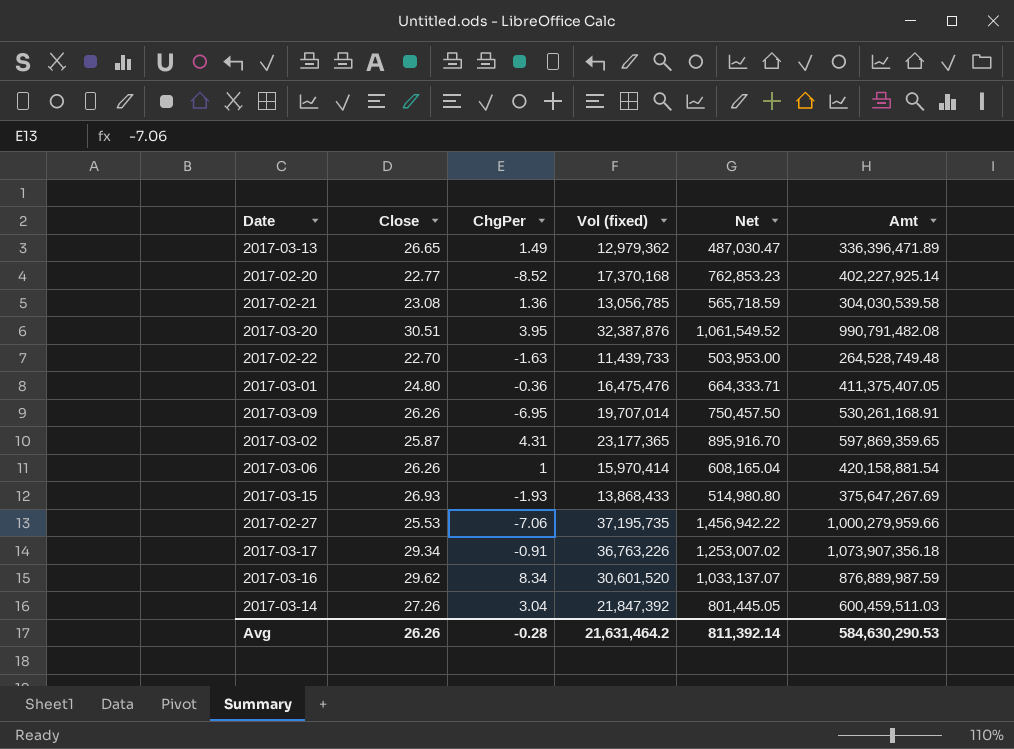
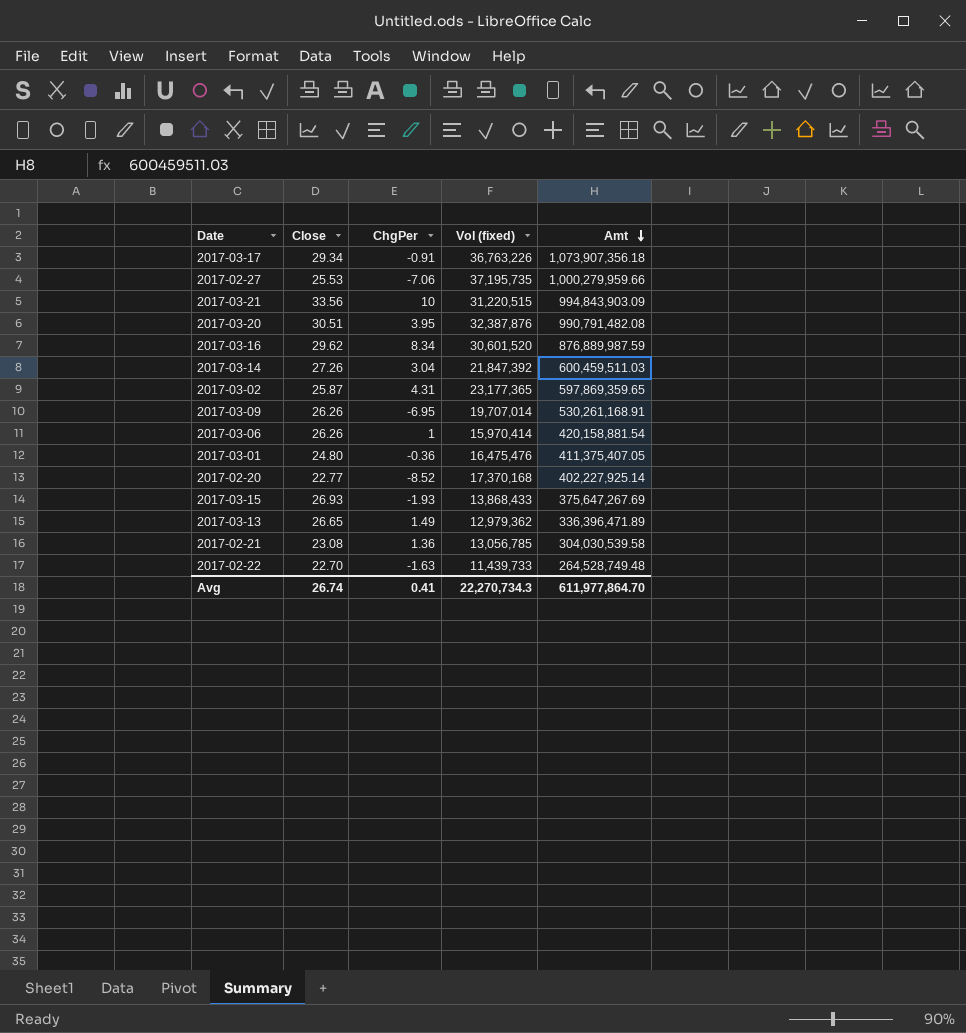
row order: none -> Amt descending
column Net | formula: [Vol (fixed)] / [Close] -> none
row 2017-03-21: none -> 33.56 | 10 | 31,220,515 | 994,843,903.09
Avg | Close: 26.26 -> 26.74
Avg | ChgPer: -0.28 -> 0.41
Avg | Vol (fixed): 21,631,464.2 -> 22,270,734.3
Avg | Amt: 584,630,290.53 -> 611,977,864.70

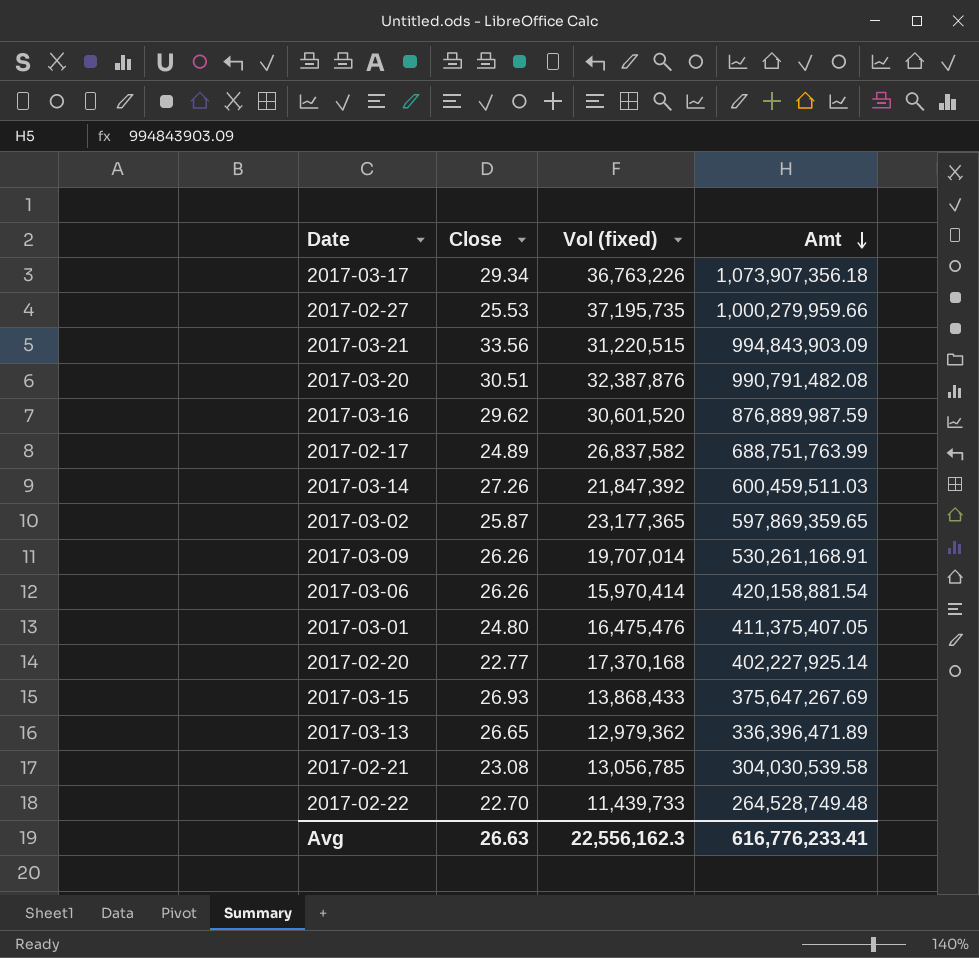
column ChgPer | position: 3 -> none
row 2017-02-17: none -> 24.89 | 26,837,582 | 688,751,763.99
Avg | Close: 26.74 -> 26.63
Avg | Vol (fixed): 22,270,734.3 -> 22,556,162.3
Avg | Amt: 611,977,864.70 -> 616,776,233.41

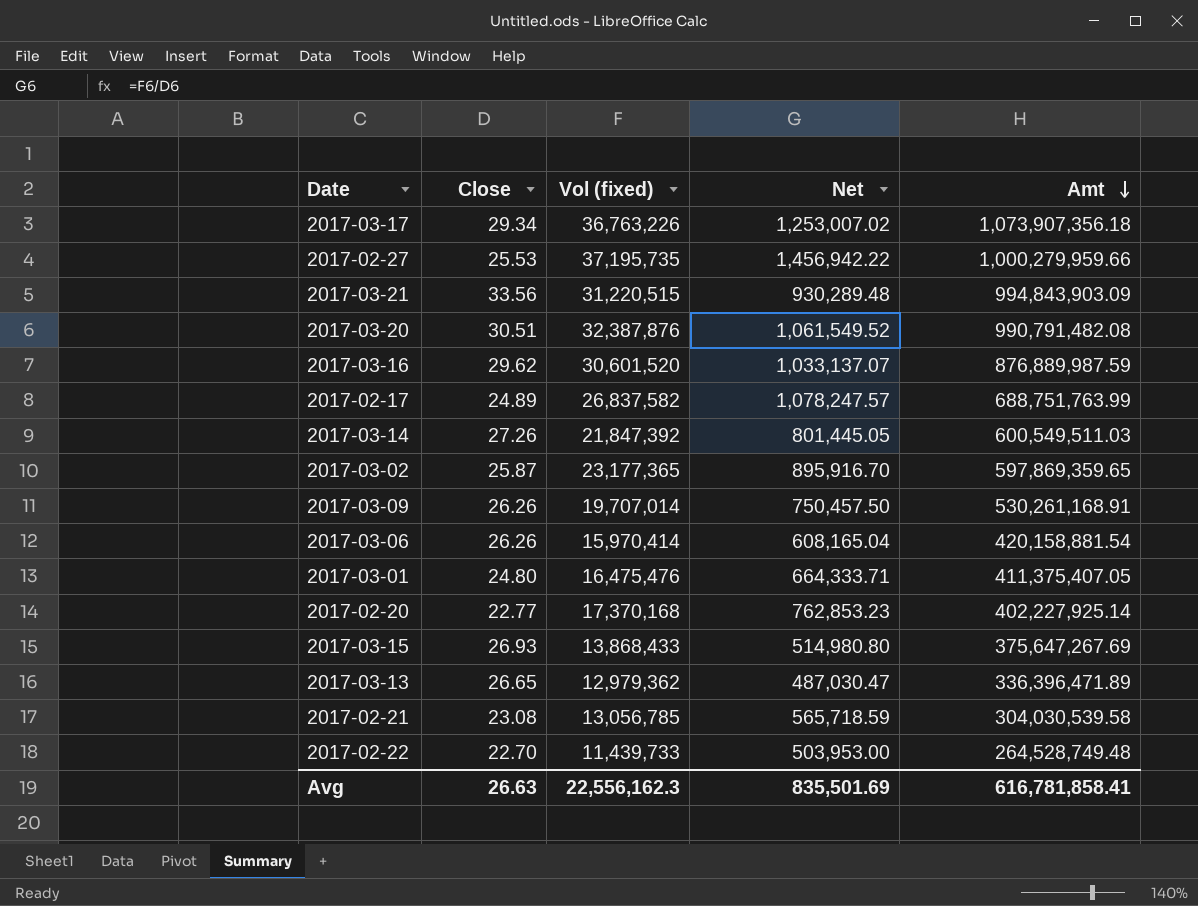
column Net | formula: none -> [Vol (fixed)] / [Close]
2017-03-14 | Amt: 600,459,511.03 -> 600,549,511.03
Avg | Amt: 616,776,233.41 -> 616,781,858.41

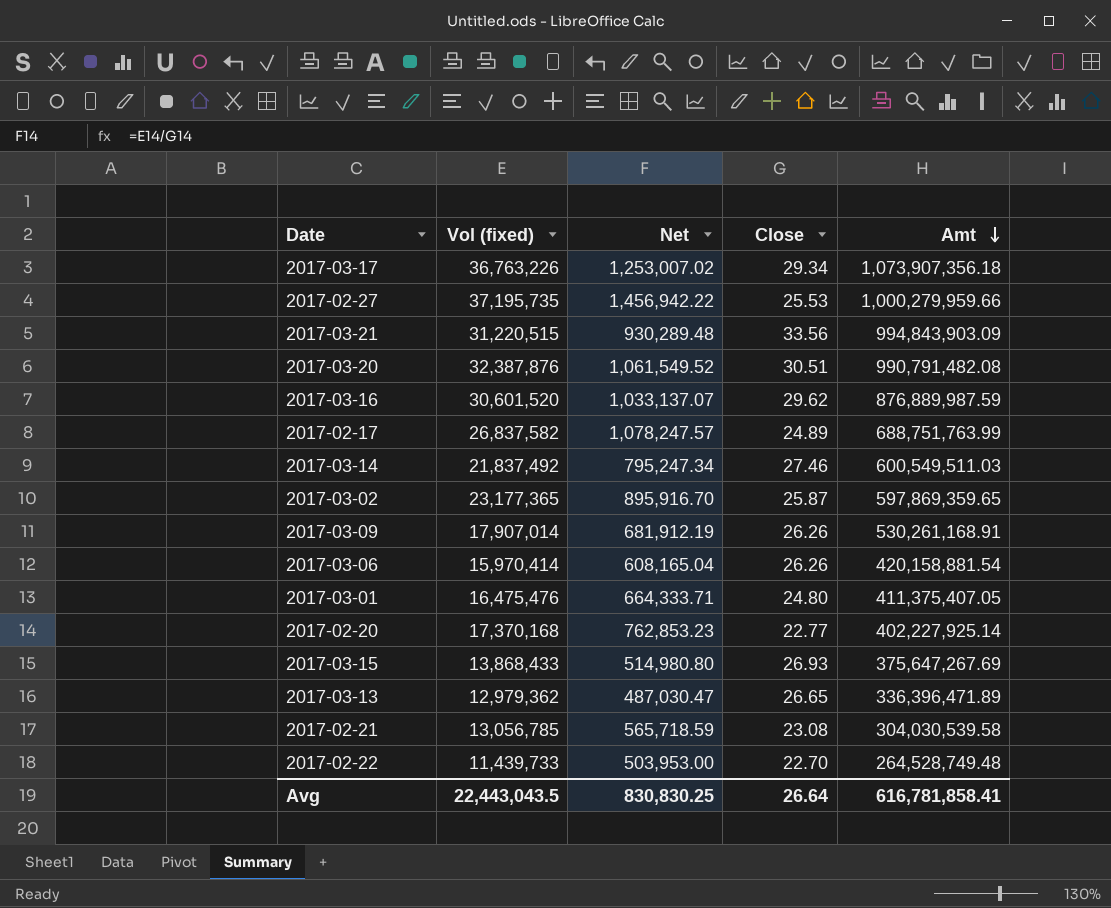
column Close | position: 2 -> 4
2017-03-14 | Vol (fixed): 21,847,392 -> 21,837,492
2017-03-14 | Net: 801,445.05 -> 795,247.34
2017-03-14 | Close: 27.26 -> 27.46
2017-03-09 | Vol (fixed): 19,707,014 -> 17,907,014
2017-03-09 | Net: 750,457.50 -> 681,912.19
Avg | Vol (fixed): 22,556,162.3 -> 22,443,043.5
Avg | Net: 835,501.69 -> 830,830.25
Avg | Close: 26.63 -> 26.64

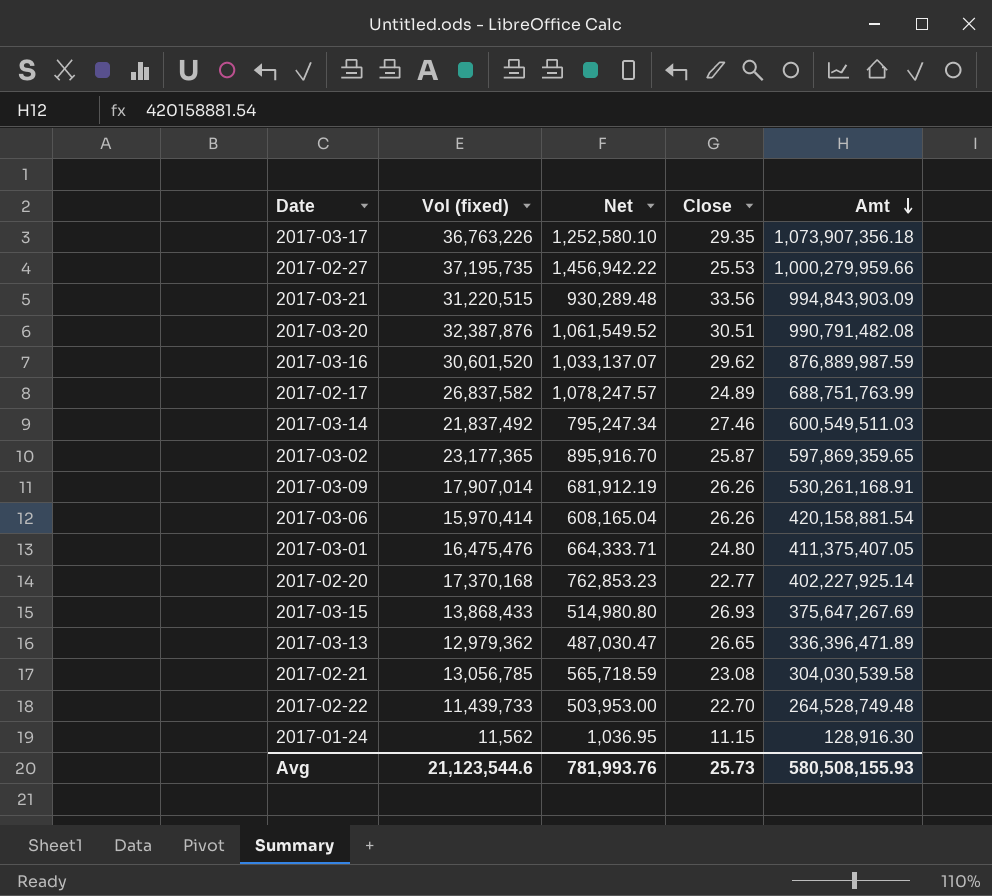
2017-03-17 | Net: 1,253,007.02 -> 1,252,580.10
2017-03-17 | Close: 29.34 -> 29.35
row 2017-01-24: none -> 11,562 | 1,036.95 | 11.15 | 128,916.30
Avg | Vol (fixed): 22,443,043.5 -> 21,123,544.6
Avg | Net: 830,830.25 -> 781,993.76
Avg | Close: 26.64 -> 25.73
Avg | Amt: 616,781,858.41 -> 580,508,155.93

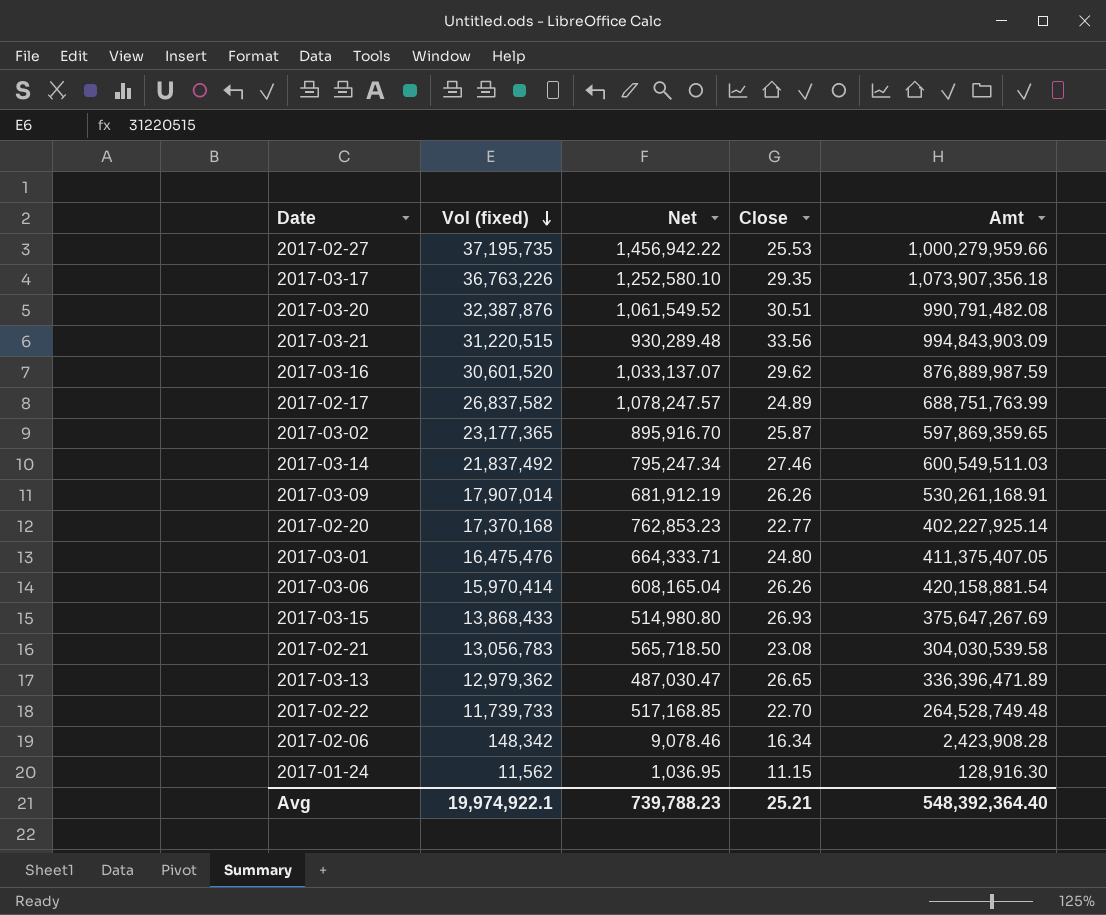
row order: Amt descending -> Vol (fixed) descending
2017-02-21 | Vol (fixed): 13,056,785 -> 13,056,783
2017-02-21 | Net: 565,718.59 -> 565,718.50
2017-02-22 | Vol (fixed): 11,439,733 -> 11,739,733
2017-02-22 | Net: 503,953.00 -> 517,168.85
row 2017-02-06: none -> 148,342 | 9,078.46 | 16.34 | 2,423,908.28
Avg | Vol (fixed): 21,123,544.6 -> 19,974,922.1
Avg | Net: 781,993.76 -> 739,788.23
Avg | Close: 25.73 -> 25.21
Avg | Amt: 580,508,155.93 -> 548,392,364.40

